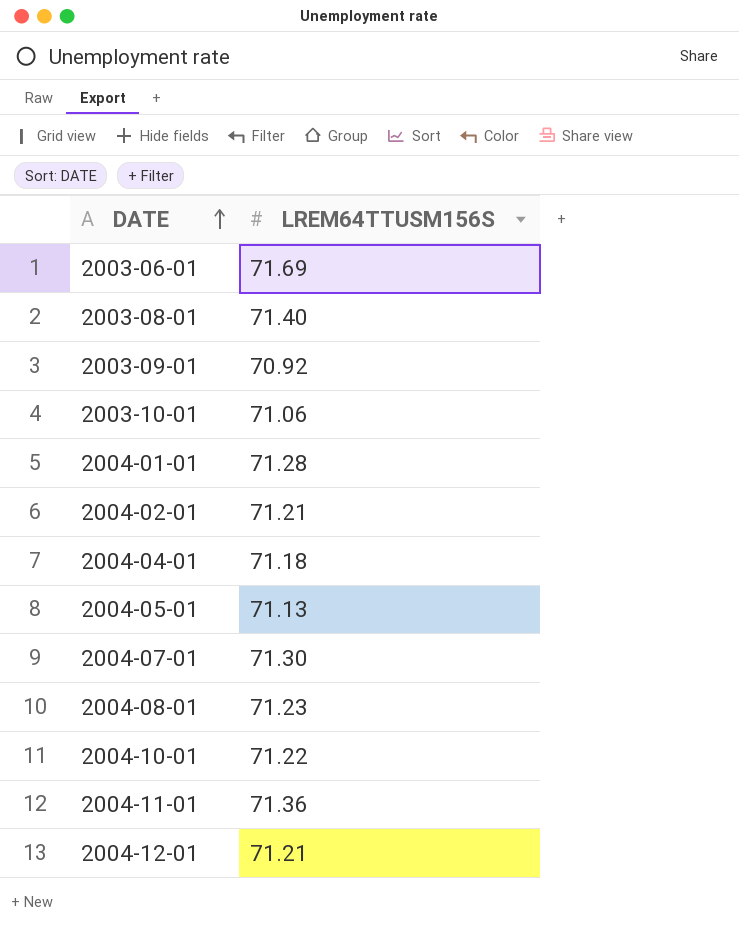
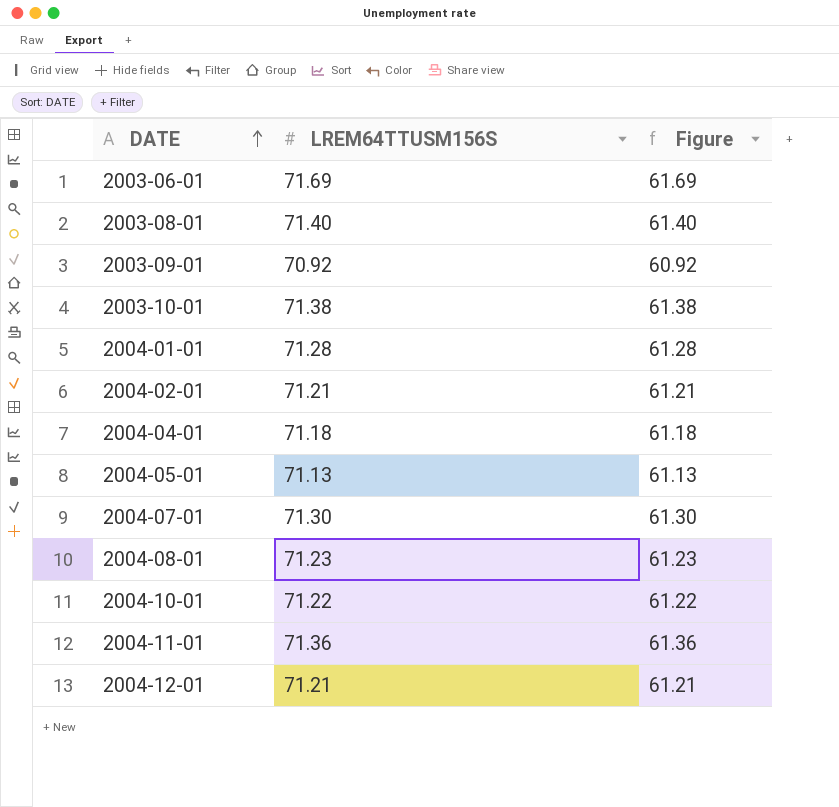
column Figure | formula: none -> [LREM64TTUSM156S] - 10
2003-10-01 | LREM64TTUSM156S: 71.06 -> 71.38

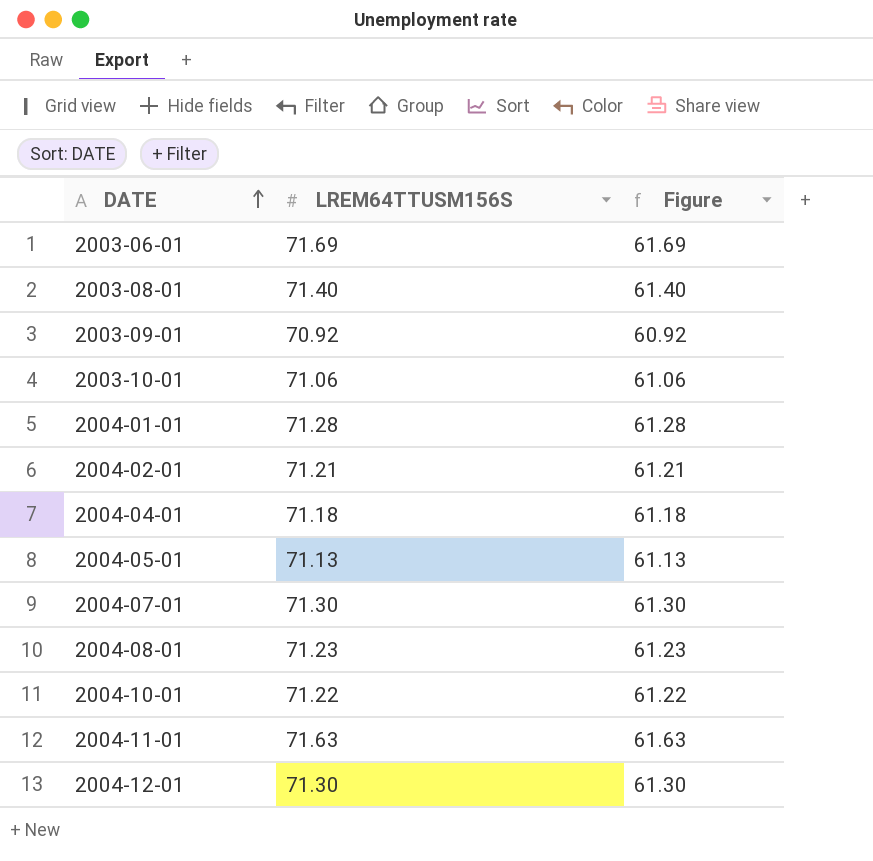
2003-10-01 | LREM64TTUSM156S: 71.38 -> 71.06
2003-10-01 | Figure: 61.38 -> 61.06
2004-11-01 | LREM64TTUSM156S: 71.36 -> 71.63
2004-11-01 | Figure: 61.36 -> 61.63
2004-12-01 | LREM64TTUSM156S: 71.21 -> 71.30
2004-12-01 | Figure: 61.21 -> 61.30

